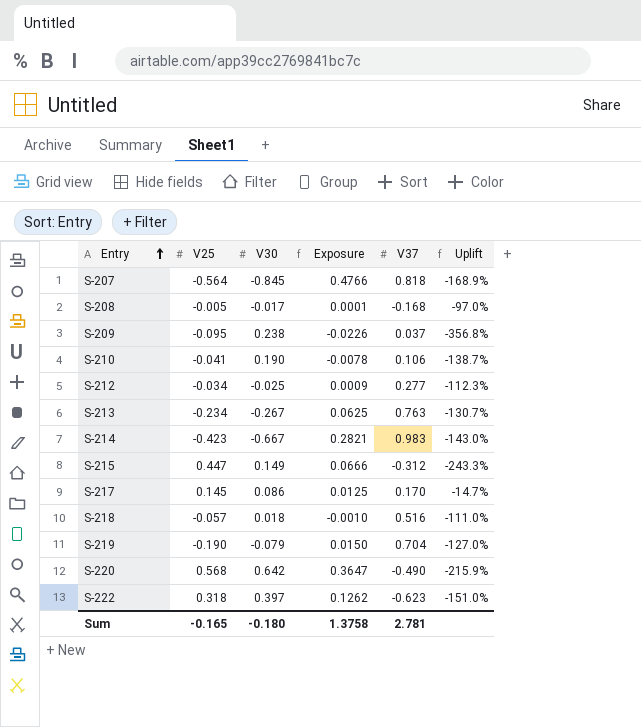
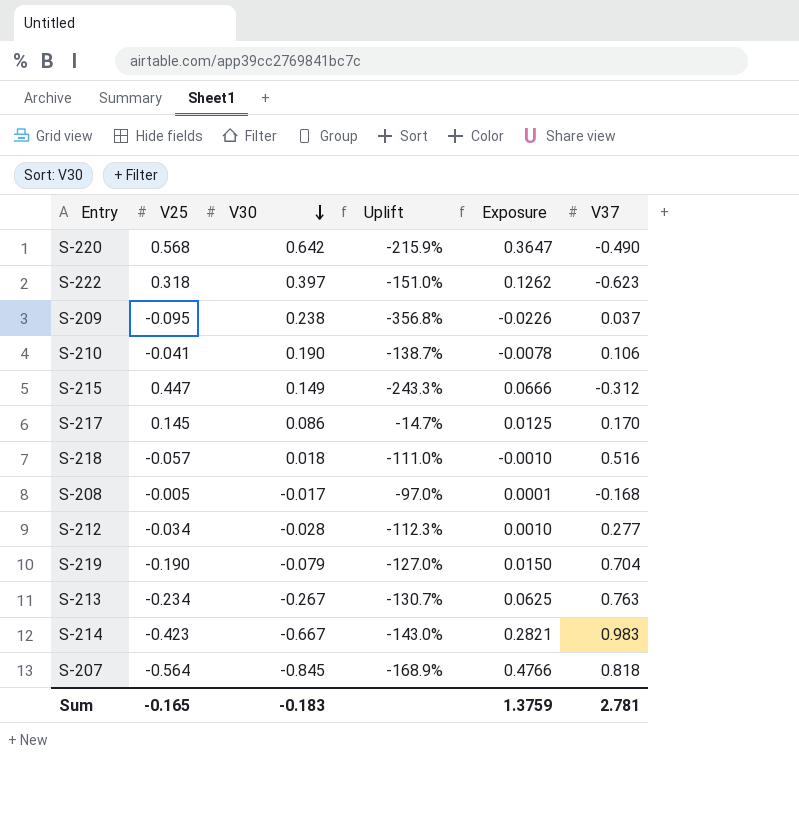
row order: Entry ascending -> V30 descending
column Uplift | position: 6 -> 4
S-212 | V30: -0.025 -> -0.028
S-212 | Exposure: 0.0009 -> 0.0010
Sum | V30: -0.180 -> -0.183
Sum | Exposure: 1.3758 -> 1.3759

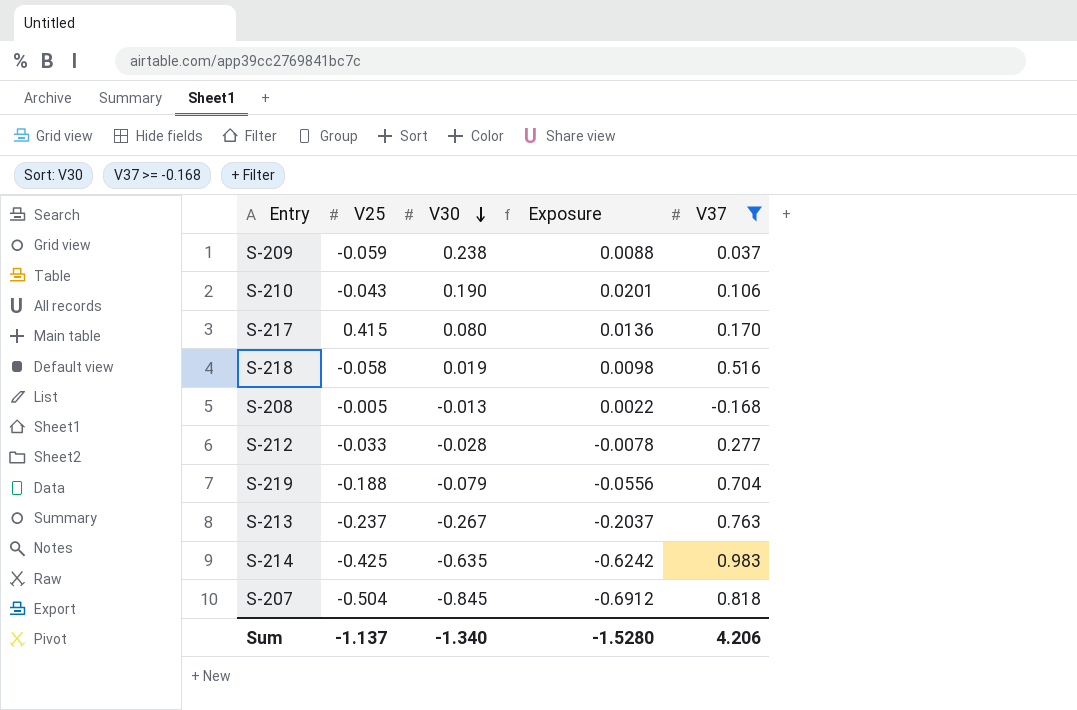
filter: none -> V37 >= -0.168
column Uplift | formula: ([V25] - [V37]) / [V37] -> none
column Exposure | formula: [V25] * [V30] -> [V30] * [V37]
S-209 | V25: -0.095 -> -0.059
S-210 | V25: -0.041 -> -0.043
S-217 | V25: 0.145 -> 0.415
S-217 | V30: 0.086 -> 0.080
S-218 | V25: -0.057 -> -0.058
S-218 | V30: 0.018 -> 0.019
S-208 | V30: -0.017 -> -0.013
S-212 | V25: -0.034 -> -0.033
S-219 | V25: -0.190 -> -0.188
S-213 | V25: -0.234 -> -0.237
S-214 | V25: -0.423 -> -0.425
S-214 | V30: -0.667 -> -0.635
S-207 | V25: -0.564 -> -0.504
Sum | V25: -0.165 -> -1.137
Sum | V30: -0.183 -> -1.340
Sum | Exposure: 1.3759 -> -1.5280
Sum | V37: 2.781 -> 4.206

